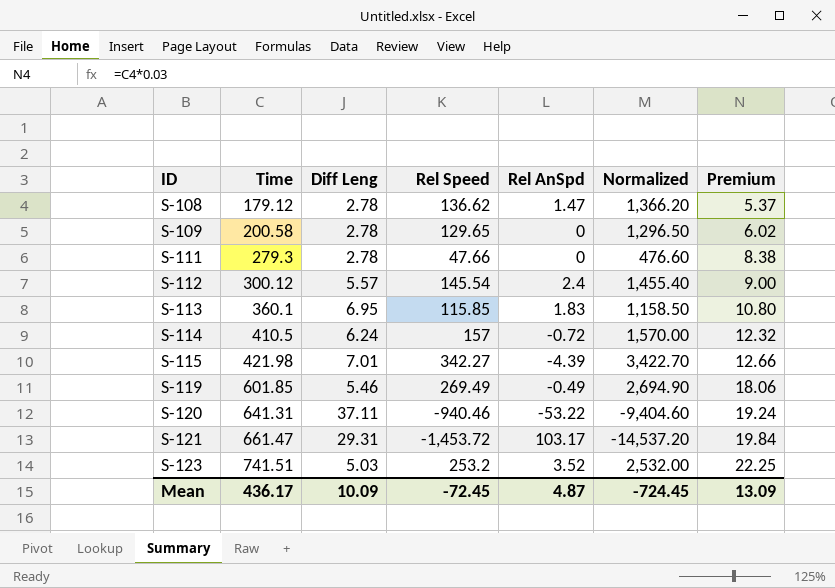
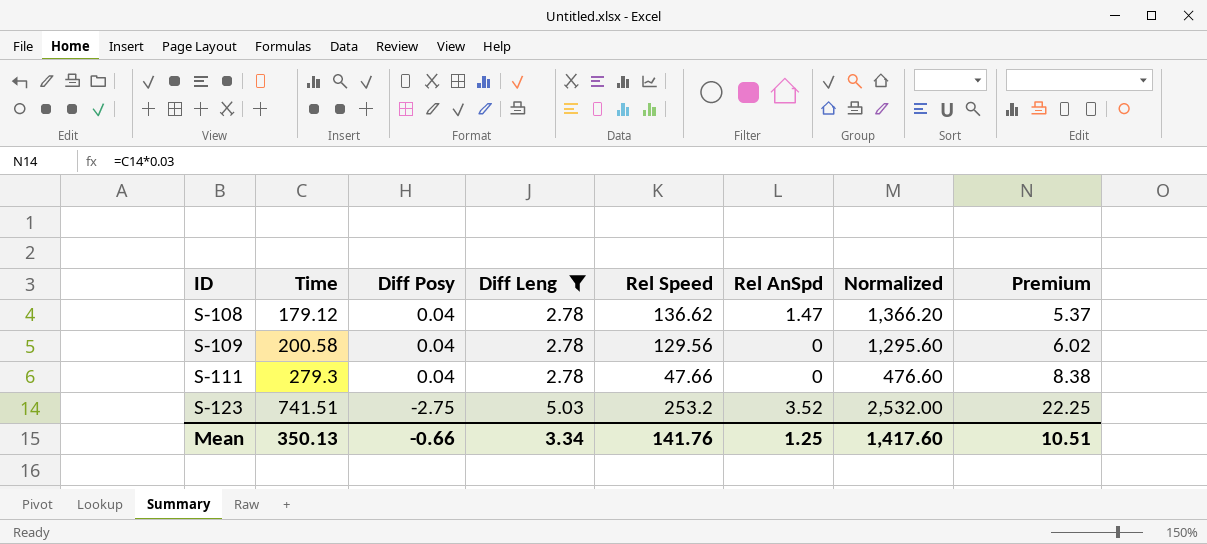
filter: none -> Diff Leng <= 5.03
column Diff Posy | position: none -> 3
S-109 | Rel Speed: 129.65 -> 129.56
S-109 | Normalized: 1,296.50 -> 1,295.60
Mean | Time: 436.17 -> 350.13
Mean | Diff Leng: 10.09 -> 3.34
Mean | Rel Speed: -72.45 -> 141.76
Mean | Rel AnSpd: 4.87 -> 1.25
Mean | Normalized: -724.45 -> 1,417.60
Mean | Premium: 13.09 -> 10.51

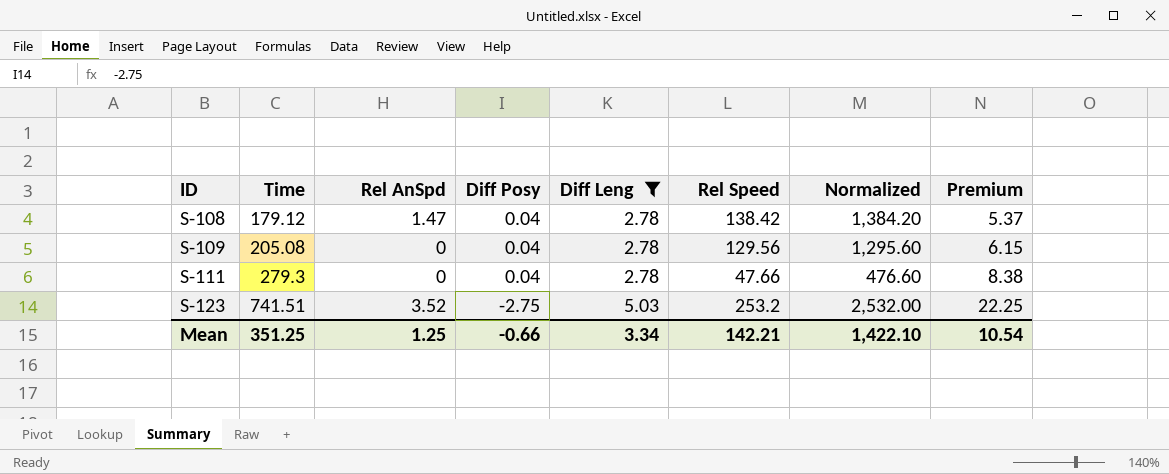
column Rel AnSpd | position: 6 -> 3
S-108 | Rel Speed: 136.62 -> 138.42
S-108 | Normalized: 1,366.20 -> 1,384.20
S-109 | Time: 200.58 -> 205.08
S-109 | Premium: 6.02 -> 6.15
Mean | Time: 350.13 -> 351.25
Mean | Rel Speed: 141.76 -> 142.21
Mean | Normalized: 1,417.60 -> 1,422.10
Mean | Premium: 10.51 -> 10.54

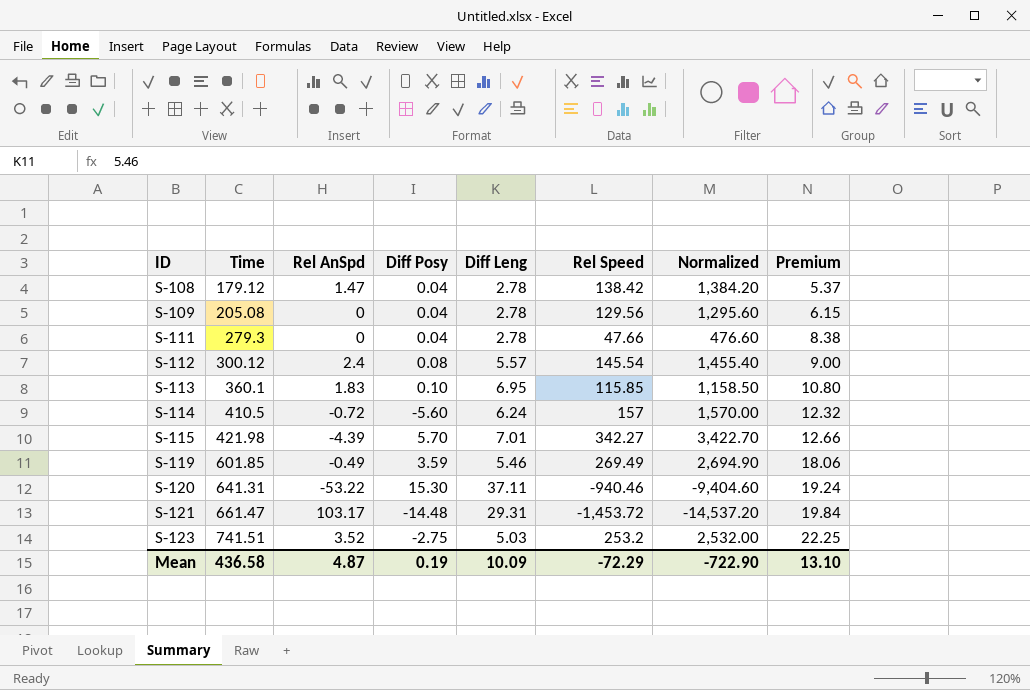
filter: Diff Leng <= 5.03 -> none
Mean | Time: 351.25 -> 436.58
Mean | Rel AnSpd: 1.25 -> 4.87
Mean | Diff Posy: -0.66 -> 0.19
Mean | Diff Leng: 3.34 -> 10.09
Mean | Rel Speed: 142.21 -> -72.29
Mean | Normalized: 1,422.10 -> -722.90
Mean | Premium: 10.54 -> 13.10

